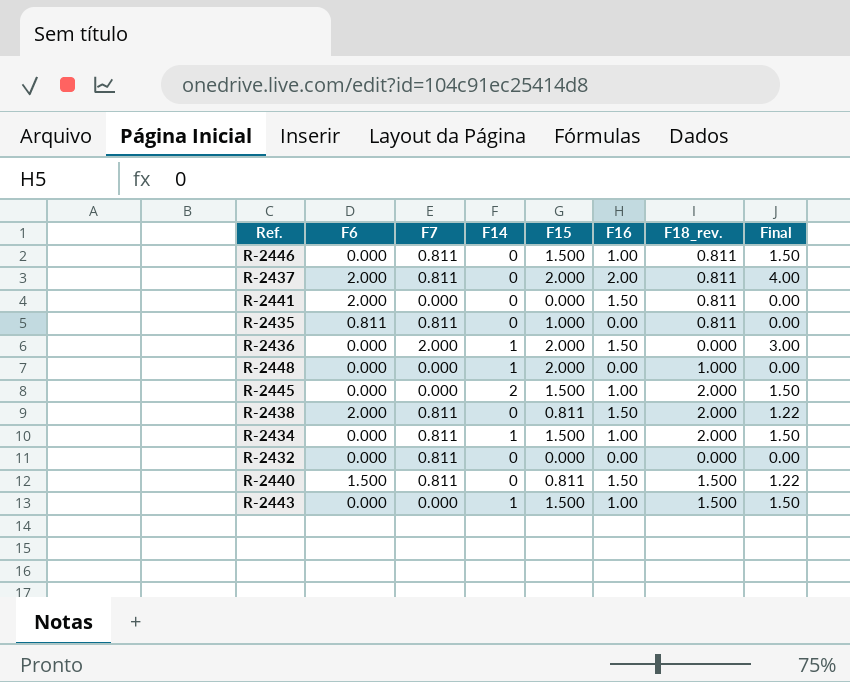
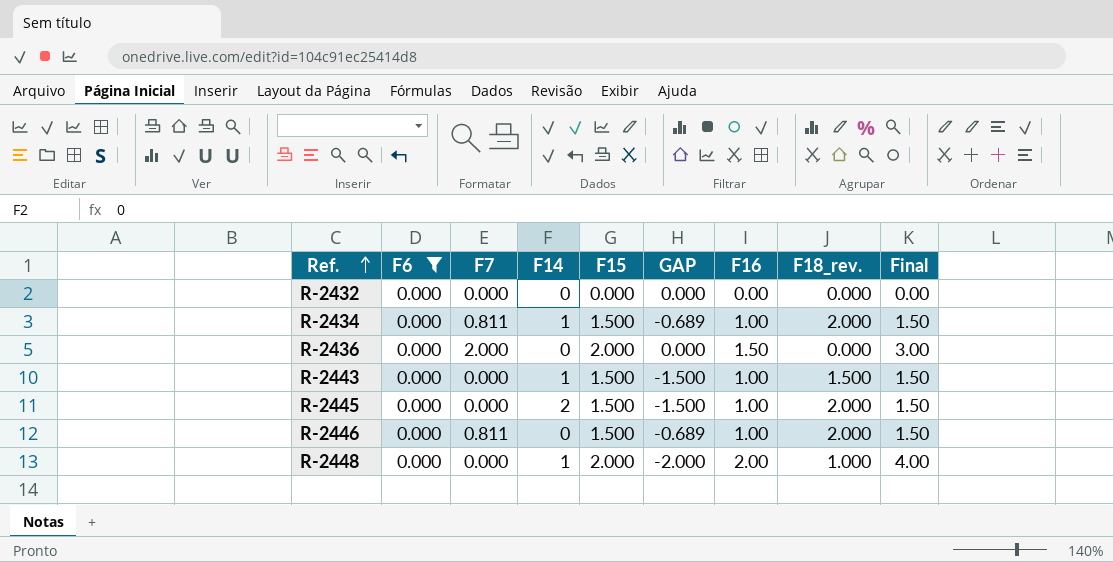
filter: none -> F6 = 0.000
row order: none -> Ref. ascending
column GAP | formula: none -> [F7] - [F15]
R-2432 | F7: 0.811 -> 0.000
R-2436 | F14: 1 -> 0
R-2446 | F18_rev.: 0.811 -> 2.000
R-2448 | F16: 0.00 -> 2.00
R-2448 | Final: 0.00 -> 4.00

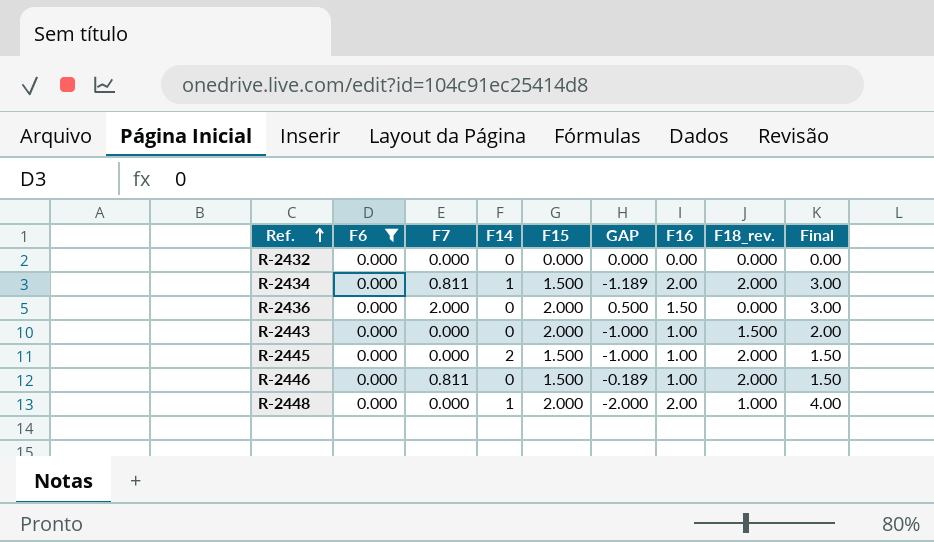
column GAP | formula: [F7] - [F15] -> [F7] - [F16]
R-2434 | F16: 1.00 -> 2.00
R-2434 | Final: 1.50 -> 3.00
R-2443 | F14: 1 -> 0
R-2443 | F15: 1.500 -> 2.000
R-2443 | Final: 1.50 -> 2.00

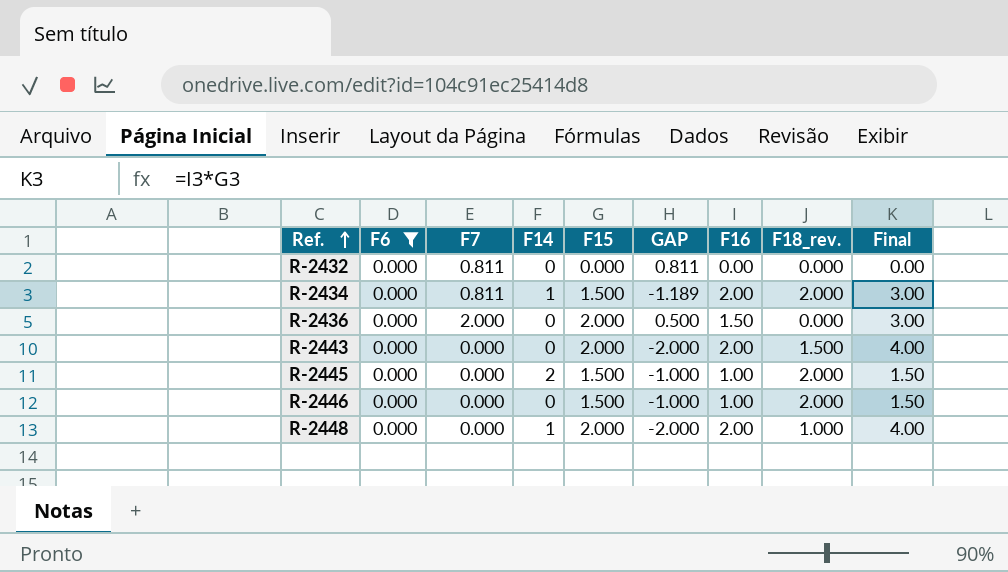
R-2432 | F7: 0.000 -> 0.811
R-2432 | GAP: 0.000 -> 0.811
R-2443 | GAP: -1.000 -> -2.000
R-2443 | F16: 1.00 -> 2.00
R-2443 | Final: 2.00 -> 4.00
R-2446 | F7: 0.811 -> 0.000
R-2446 | GAP: -0.189 -> -1.000

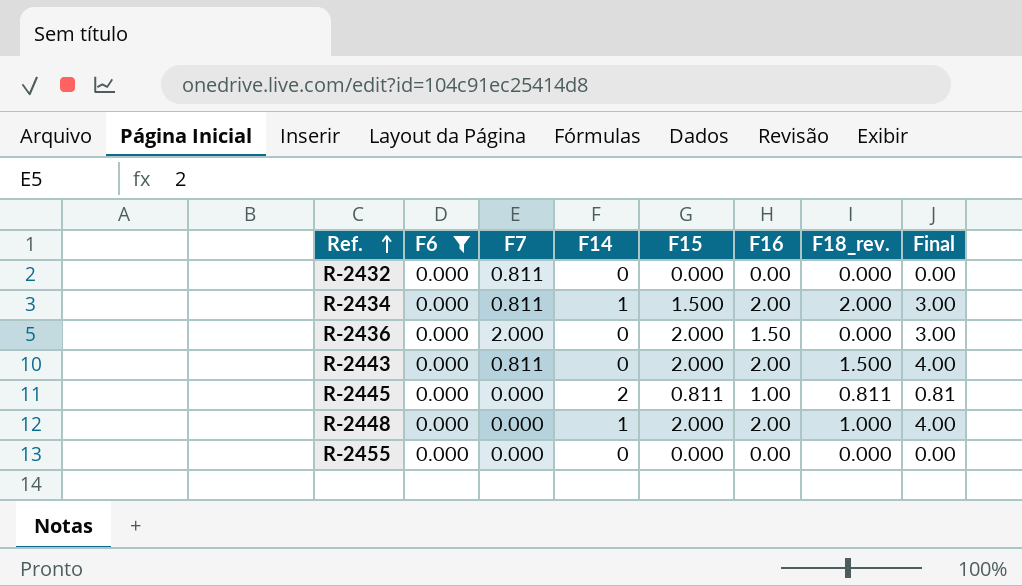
column GAP | formula: [F7] - [F16] -> none
row R-2446: 0.000 | 0.000 | 0 | 1.500 | -1.000 | 1.00 | 2.000 | 1.50 -> none
R-2443 | F7: 0.000 -> 0.811
R-2445 | F15: 1.500 -> 0.811
R-2445 | F18_rev.: 2.000 -> 0.811
R-2445 | Final: 1.50 -> 0.81
row R-2455: none -> 0.000 | 0.000 | 0 | 0.000 | 0.00 | 0.000 | 0.00

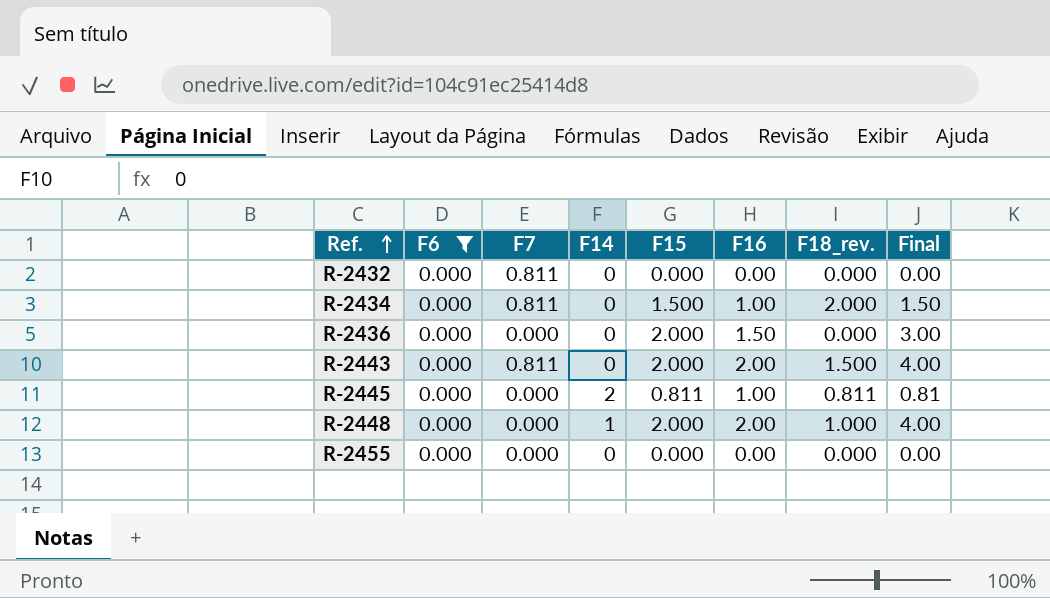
R-2434 | F14: 1 -> 0
R-2434 | F16: 2.00 -> 1.00
R-2434 | Final: 3.00 -> 1.50
R-2436 | F7: 2.000 -> 0.000

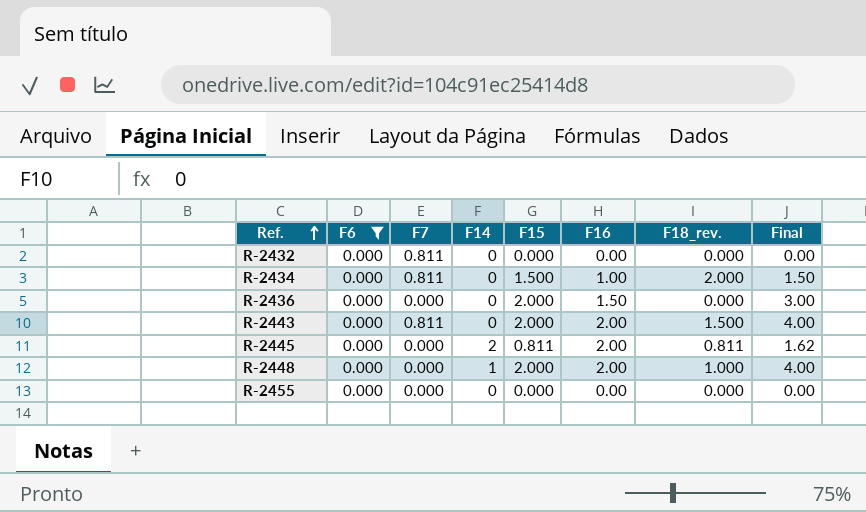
R-2445 | F16: 1.00 -> 2.00
R-2445 | Final: 0.81 -> 1.62

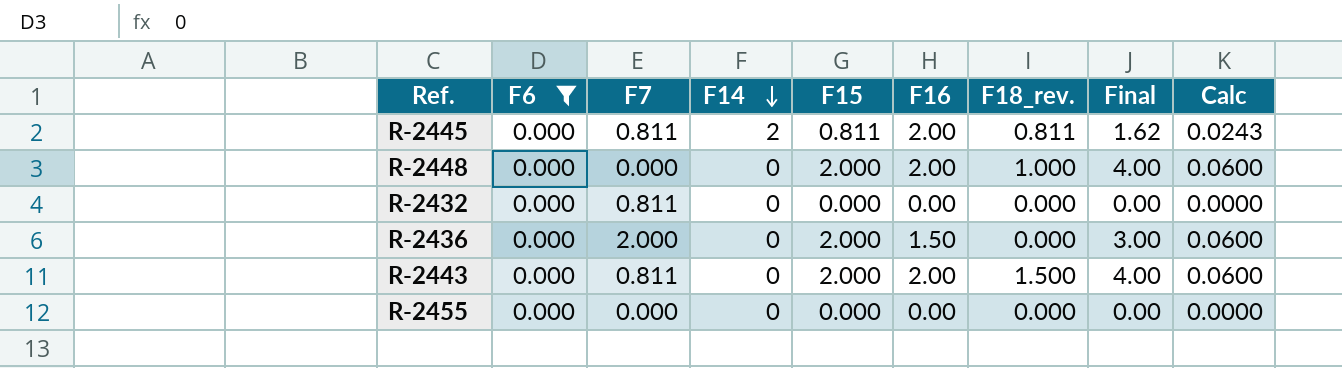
row order: Ref. ascending -> F14 descending
column Calc | formula: none -> [F15] * 0.03
row R-2434: 0.000 | 0.811 | 0 | 1.500 | 1.00 | 2.000 | 1.50 -> none
R-2445 | F7: 0.000 -> 0.811
R-2448 | F14: 1 -> 0
R-2436 | F7: 0.000 -> 2.000

